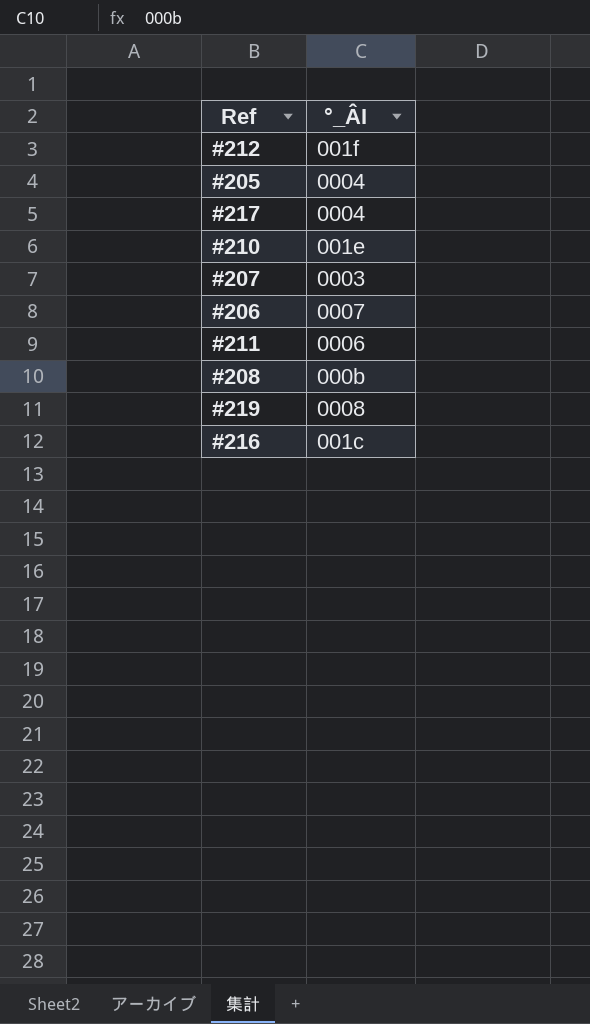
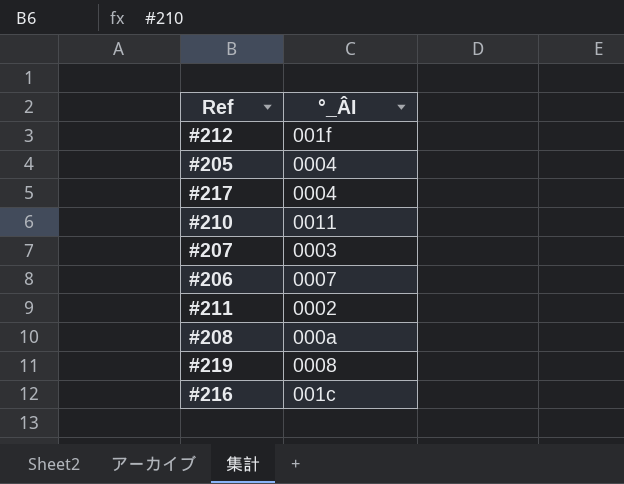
#210 | °_ÂI: 001e -> 0011
#211 | °_ÂI: 0006 -> 0002
#208 | °_ÂI: 000b -> 000a

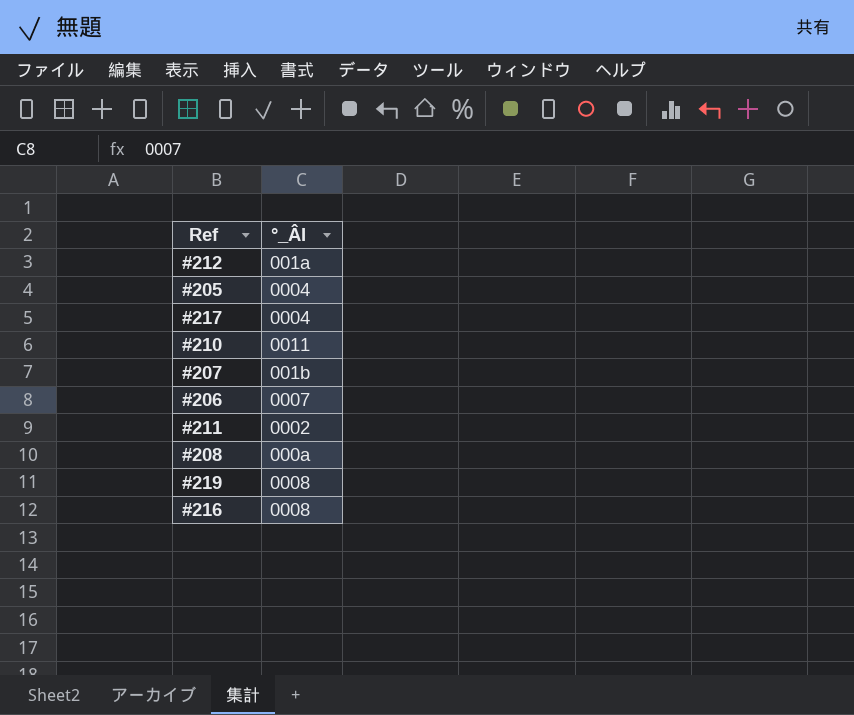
#212 | °_ÂI: 001f -> 001a
#207 | °_ÂI: 0003 -> 001b
#216 | °_ÂI: 001c -> 0008

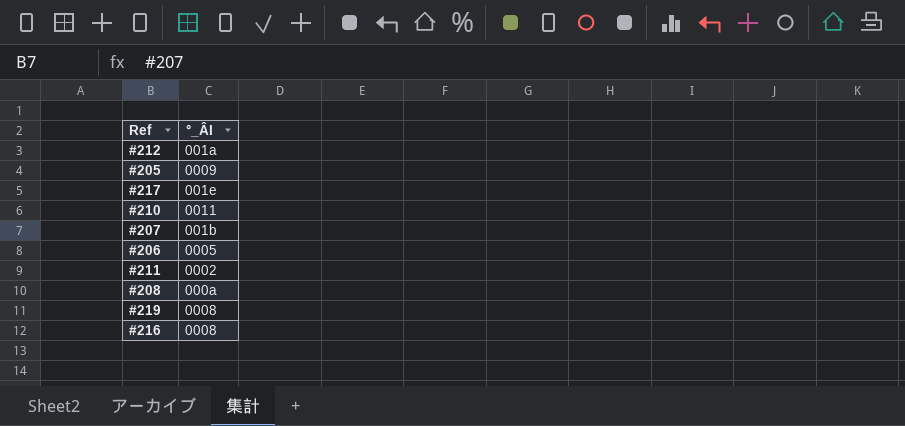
#205 | °_ÂI: 0004 -> 0009
#217 | °_ÂI: 0004 -> 001e
#206 | °_ÂI: 0007 -> 0005

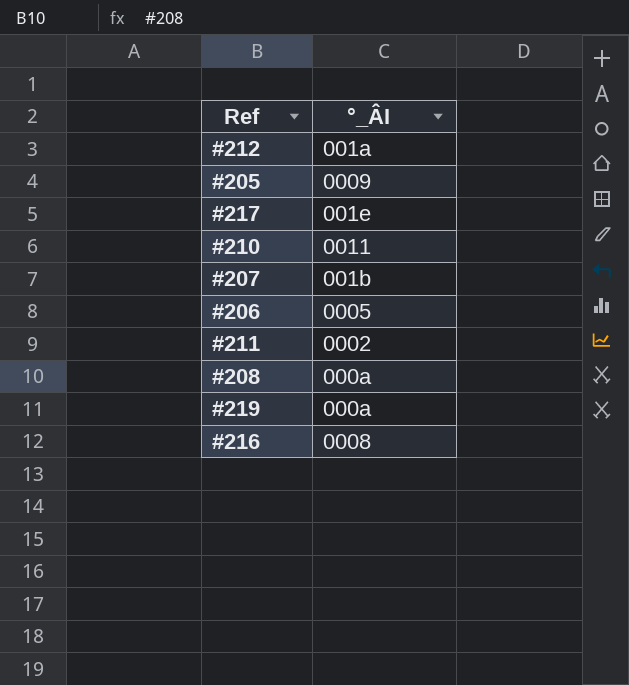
#219 | °_ÂI: 0008 -> 000a

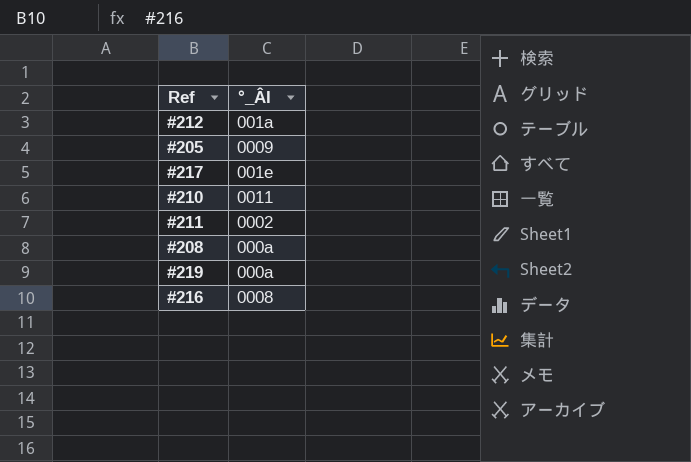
row #207: 001b -> none
row #206: 0005 -> none

